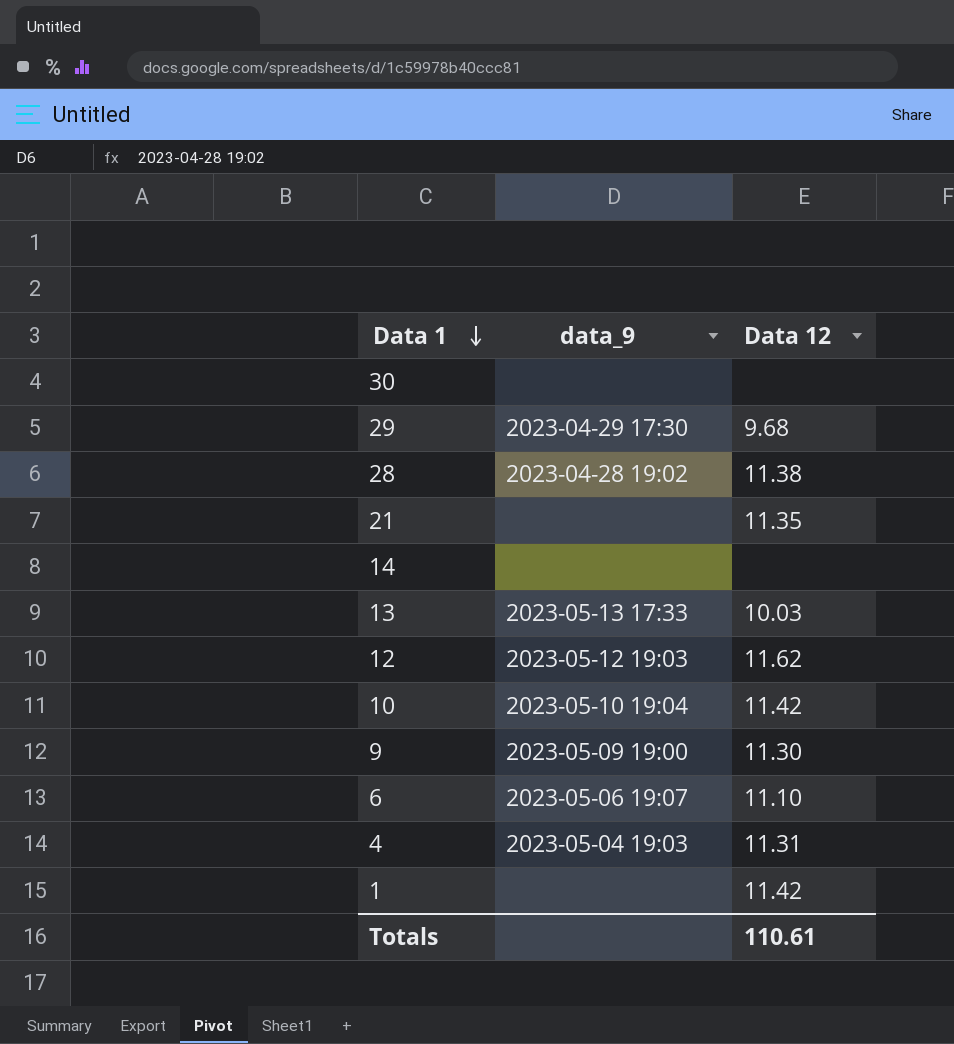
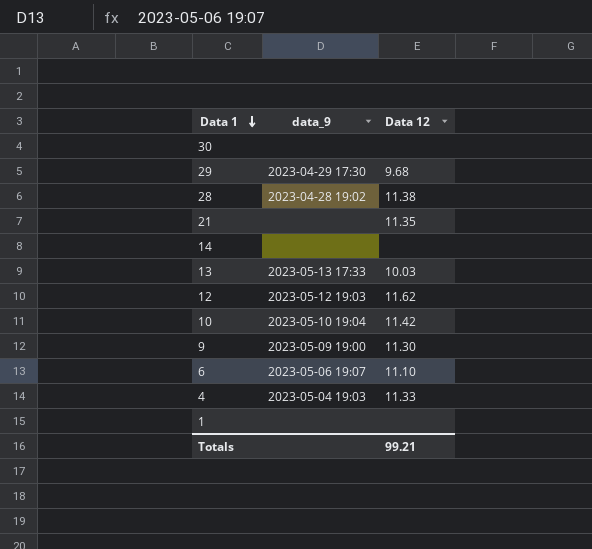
4 | Data 12: 11.31 -> 11.33
1 | Data 12: 11.42 -> none
Totals | Data 12: 110.61 -> 99.21

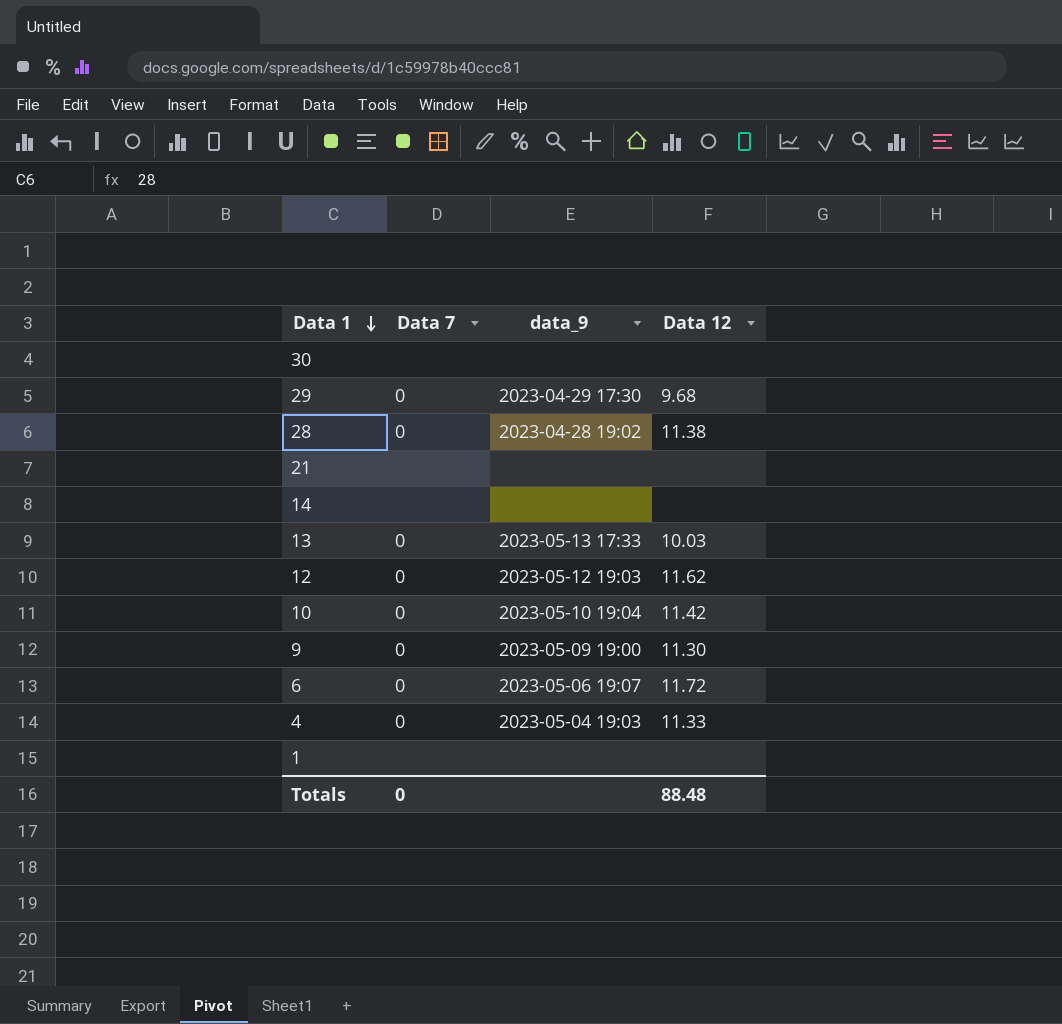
column Data 7 | position: none -> 2
21 | Data 12: 11.35 -> none
6 | Data 12: 11.10 -> 11.72
Totals | Data 12: 99.21 -> 88.48

